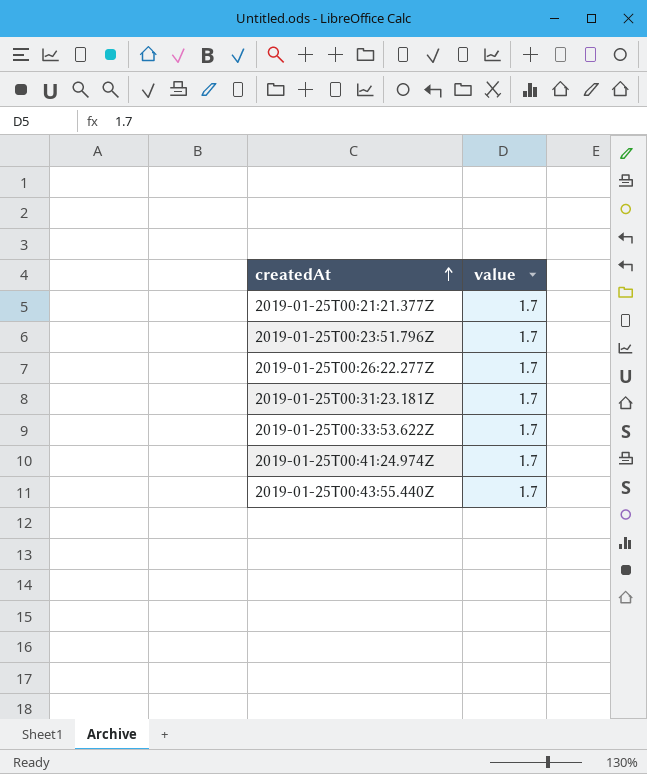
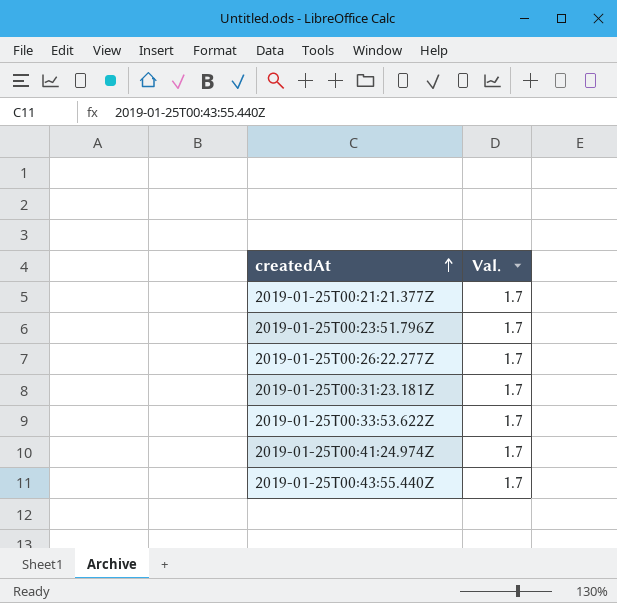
column name: value -> Val.

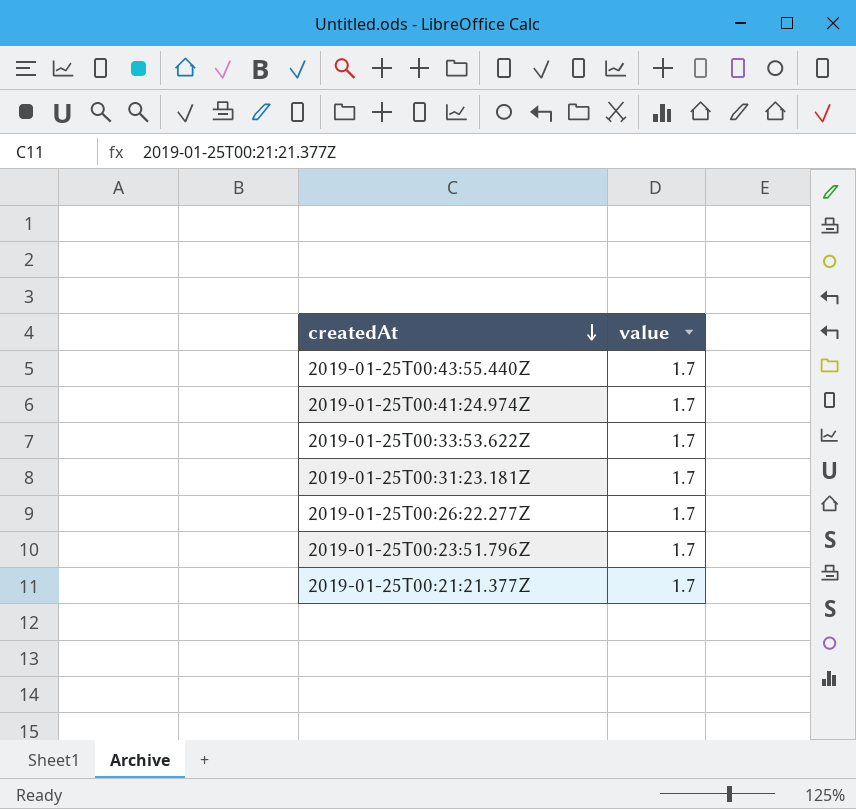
row order: createdAt ascending -> createdAt descending
column name: Val. -> value

